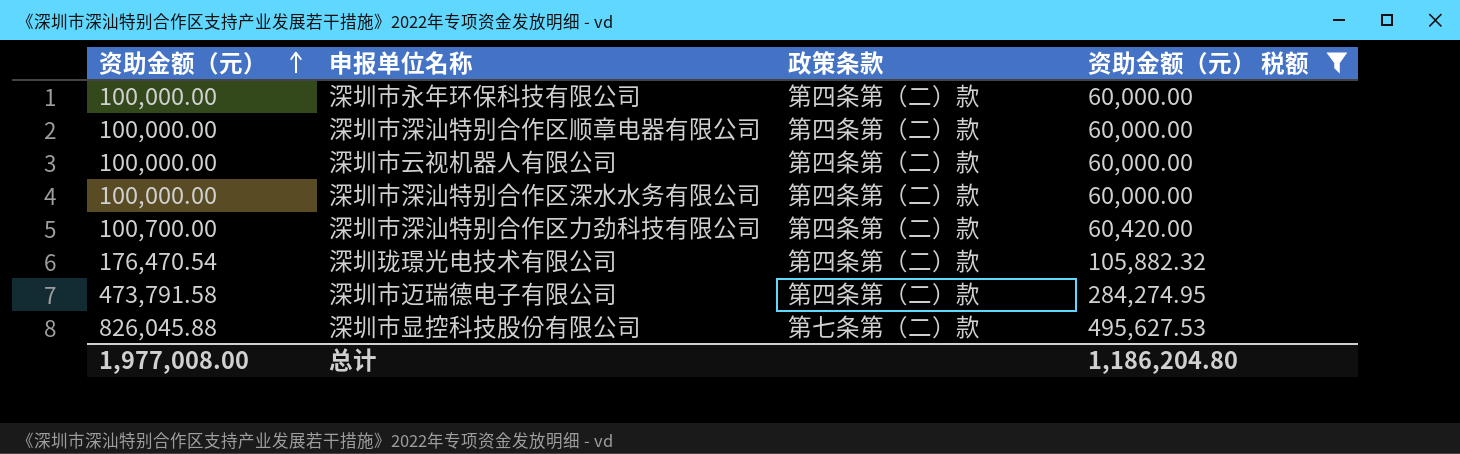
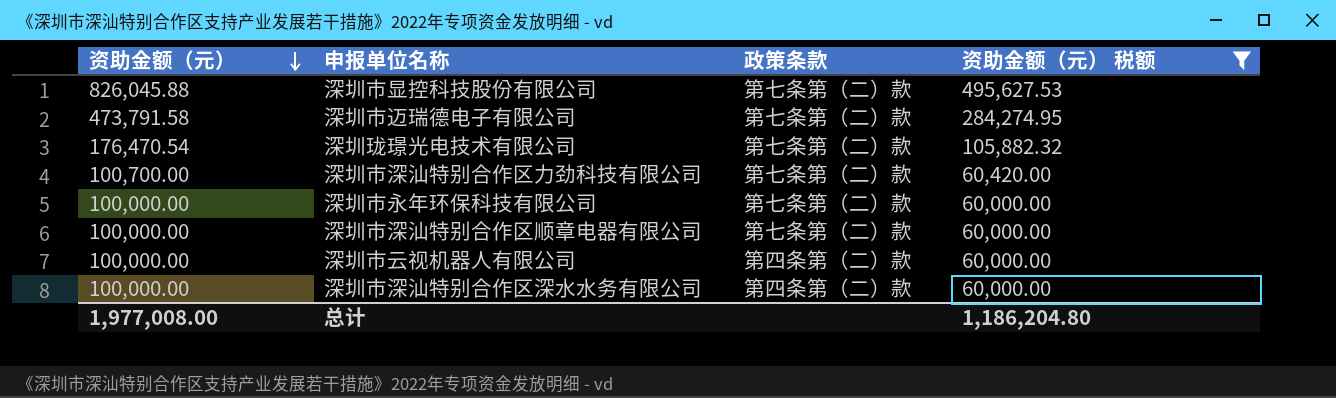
row order: 资助金额（元） ascending -> 资助金额（元） descending
深圳市迈瑞德电子有限公司 | 政策条款: 第四条第（二）款 -> 第七条第（二）款
深圳珑璟光电技术有限公司 | 政策条款: 第四条第（二）款 -> 第七条第（二）款
深圳市深汕特别合作区力劲科技有限公司 | 政策条款: 第四条第（二）款 -> 第七条第（二）款
深圳市永年环保科技有限公司 | 政策条款: 第四条第（二）款 -> 第七条第（二）款
深圳市深汕特别合作区顺章电器有限公司 | 政策条款: 第四条第（二）款 -> 第七条第（二）款

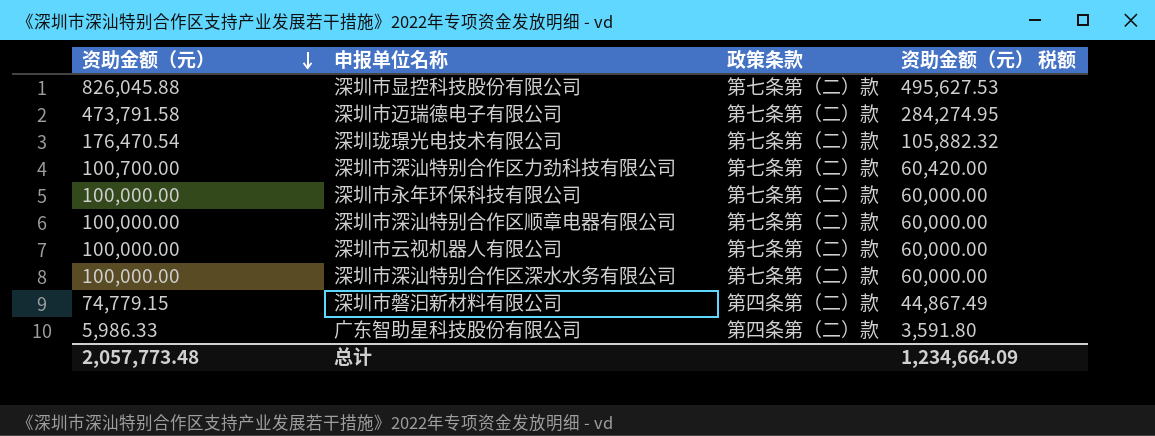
filter: 资助金额（元） 税额 >= 60,000.00 -> none
深圳市云视机器人有限公司 | 政策条款: 第四条第（二）款 -> 第七条第（二）款
深圳市深汕特别合作区深水水务有限公司 | 政策条款: 第四条第（二）款 -> 第七条第（二）款
总计 | 资助金额（元）: 1,977,008.00 -> 2,057,773.48
总计 | 资助金额（元） 税额: 1,186,204.80 -> 1,234,664.09

